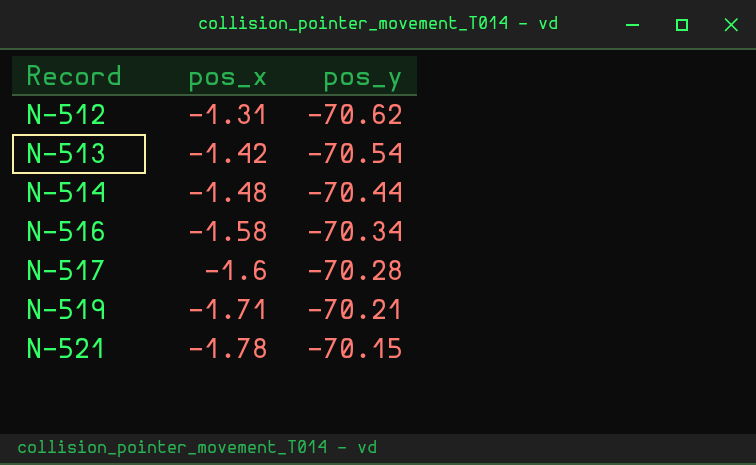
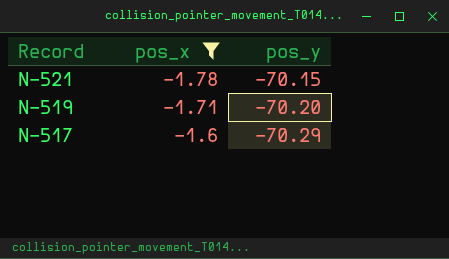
filter: none -> pos_x <= -1.6
row order: Record ascending -> Record descending
N-519 | pos_y: -70.21 -> -70.20
N-517 | pos_y: -70.28 -> -70.29

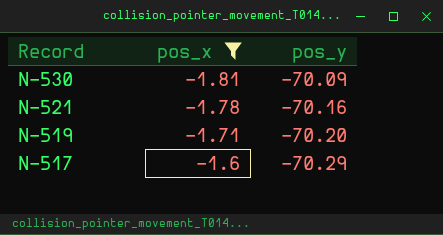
row N-530: none -> -1.81 | -70.09
N-521 | pos_y: -70.15 -> -70.16

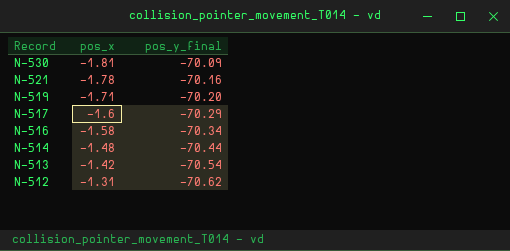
filter: pos_x <= -1.6 -> none
column name: pos_y -> pos_y_final

